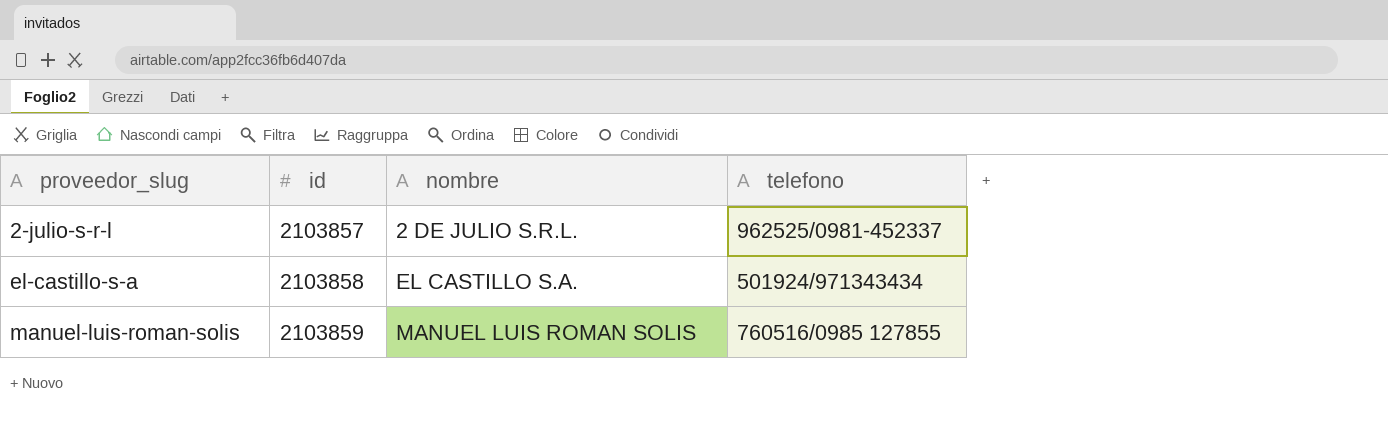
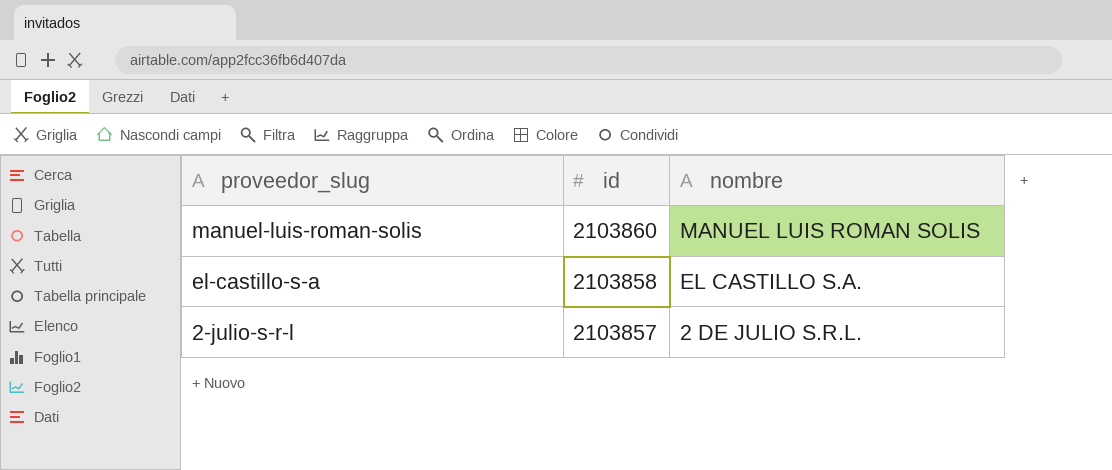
row order: proveedor_slug ascending -> proveedor_slug descending
column telefono | position: 4 -> none
manuel-luis-roman-solis | id: 2103859 -> 2103860

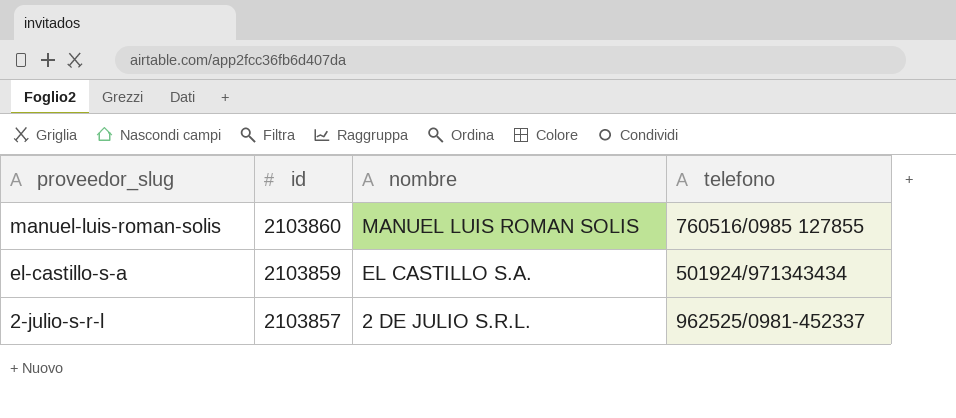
column telefono | position: none -> 4
el-castillo-s-a | id: 2103858 -> 2103859

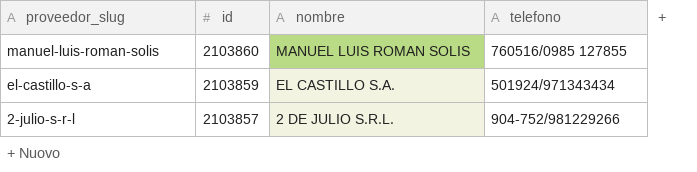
2-julio-s-r-l | telefono: 962525/0981-452337 -> 904-752/981229266

